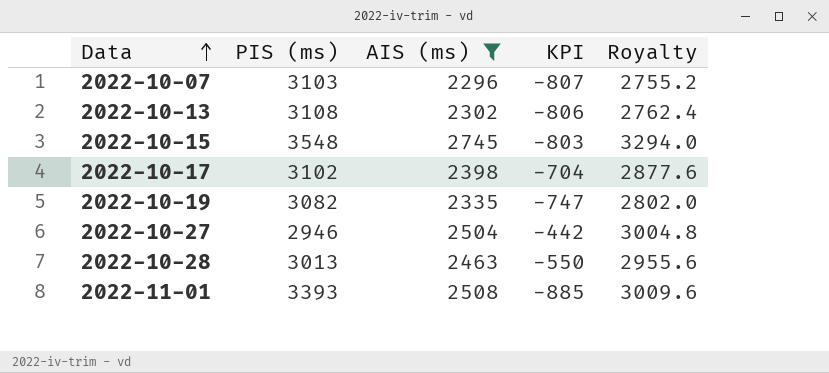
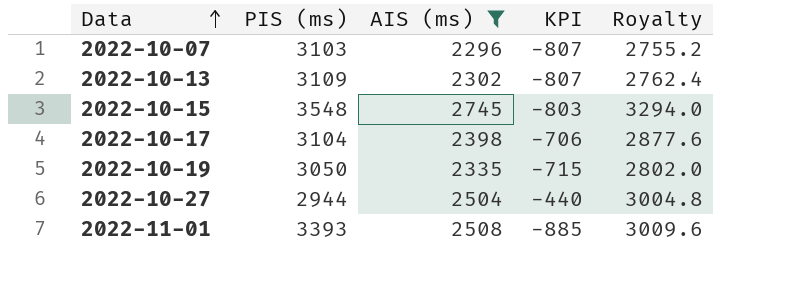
row 2022-10-28: 3013 | 2463 | -550 | 2955.6 -> none
2022-10-13 | PIS (ms): 3108 -> 3109
2022-10-13 | KPI: -806 -> -807
2022-10-17 | PIS (ms): 3102 -> 3104
2022-10-17 | KPI: -704 -> -706
2022-10-19 | PIS (ms): 3082 -> 3050
2022-10-19 | KPI: -747 -> -715
2022-10-27 | PIS (ms): 2946 -> 2944
2022-10-27 | KPI: -442 -> -440

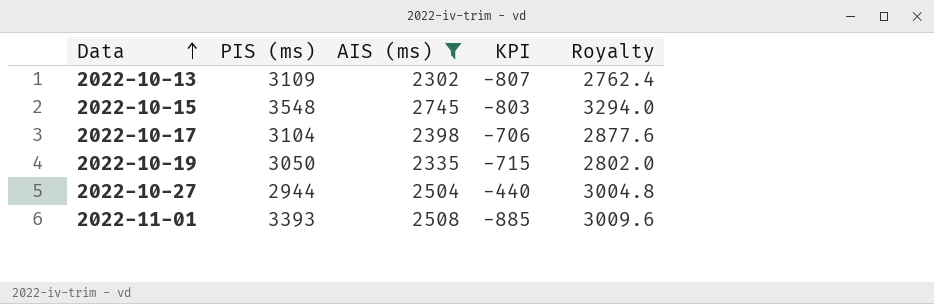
row 2022-10-07: 3103 | 2296 | -807 | 2755.2 -> none

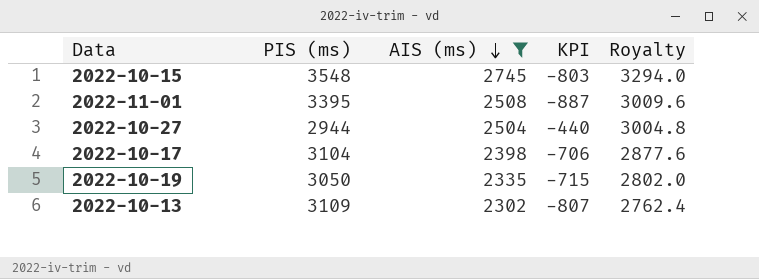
row order: Data ascending -> AIS (ms) descending
2022-11-01 | PIS (ms): 3393 -> 3395
2022-11-01 | KPI: -885 -> -887

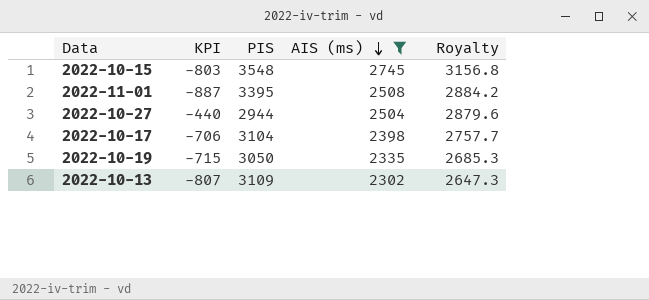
column KPI | position: 4 -> 2
column name: PIS (ms) -> PIS
column Royalty | formula: [AIS (ms)] * 1.2 -> [AIS (ms)] * 1.15

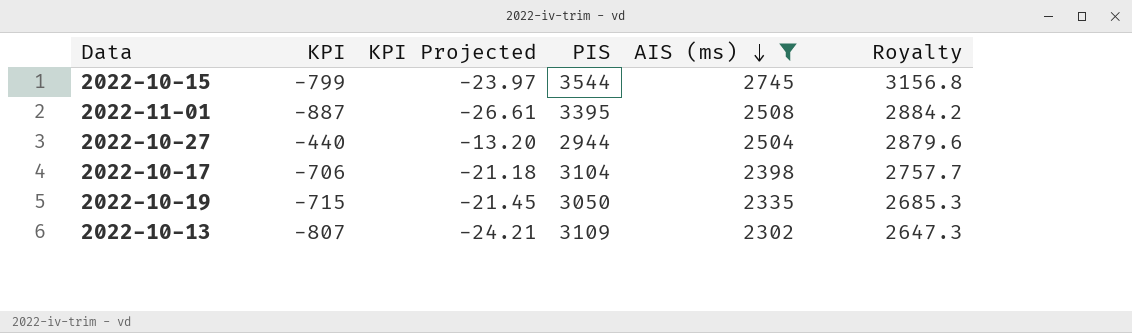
column KPI Projected | formula: none -> [KPI] * 0.03
2022-10-15 | KPI: -803 -> -799
2022-10-15 | PIS: 3548 -> 3544

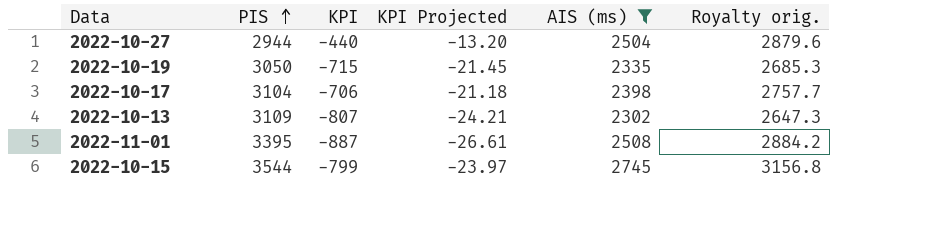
row order: AIS (ms) descending -> PIS ascending
column PIS | position: 4 -> 2
column name: Royalty -> Royalty orig.

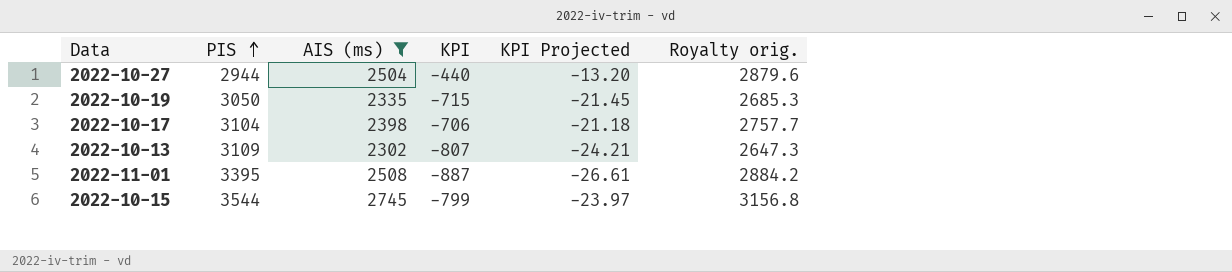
column AIS (ms) | position: 5 -> 3

